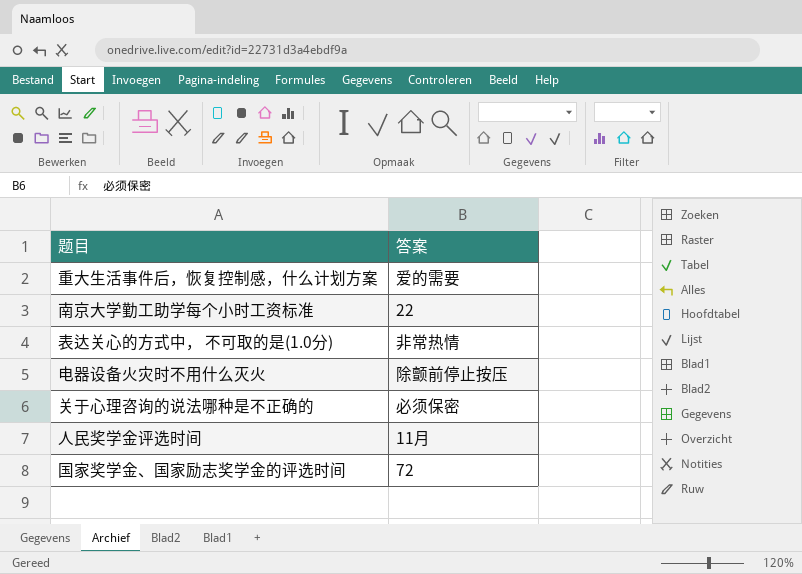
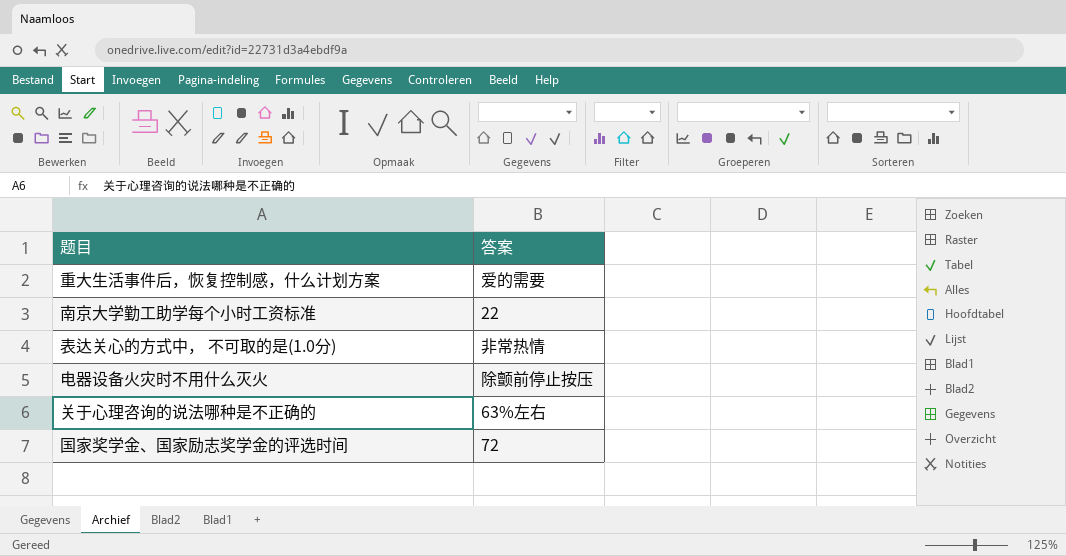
row 人民奖学金评选时间: 11月 -> none
关于心理咨询的说法哪种是不正确的 | 答案: 必须保密 -> 63%左右

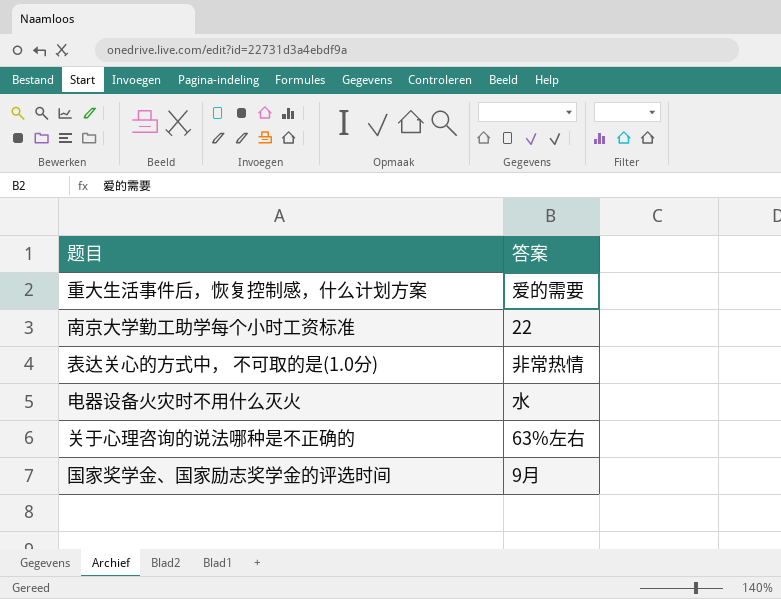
电器设备火灾时不用什么灭火 | 答案: 除颤前停止按压 -> 水
国家奖学金、国家励志奖学金的评选时间 | 答案: 72 -> 9月

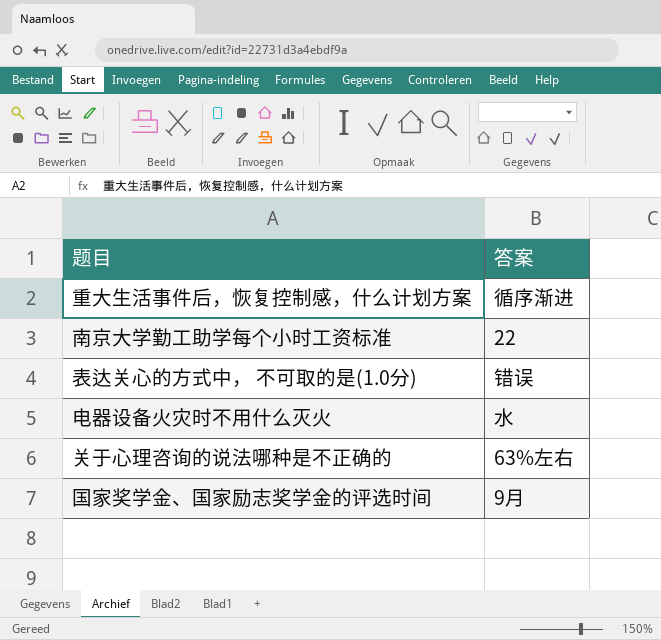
重大生活事件后，恢复控制感，什么计划方案 | 答案: 爱的需要 -> 循序渐进
表达关心的方式中， 不可取的是(1.0分) | 答案: 非常热情 -> 错误

